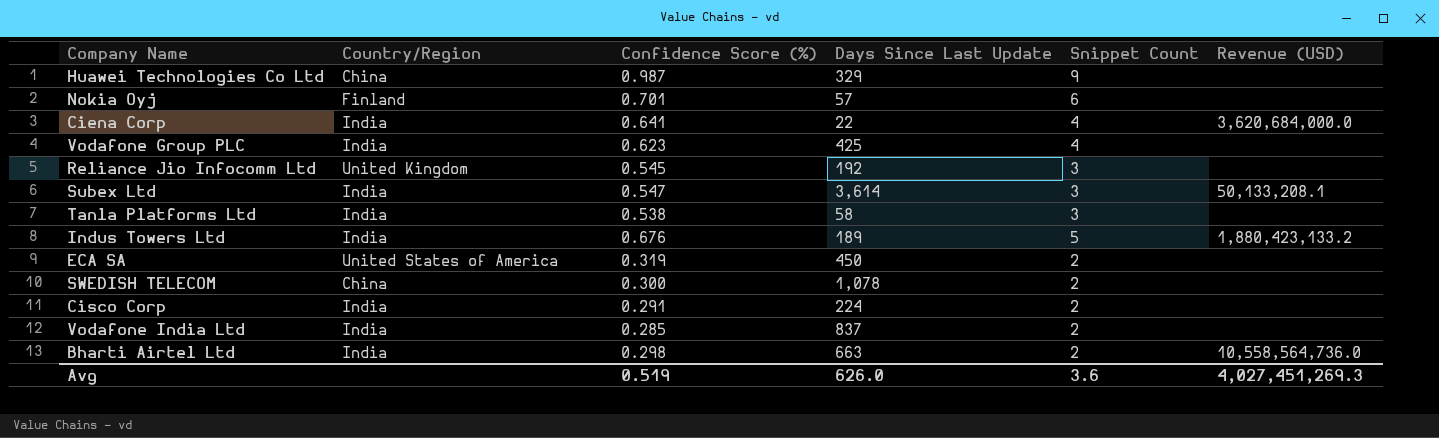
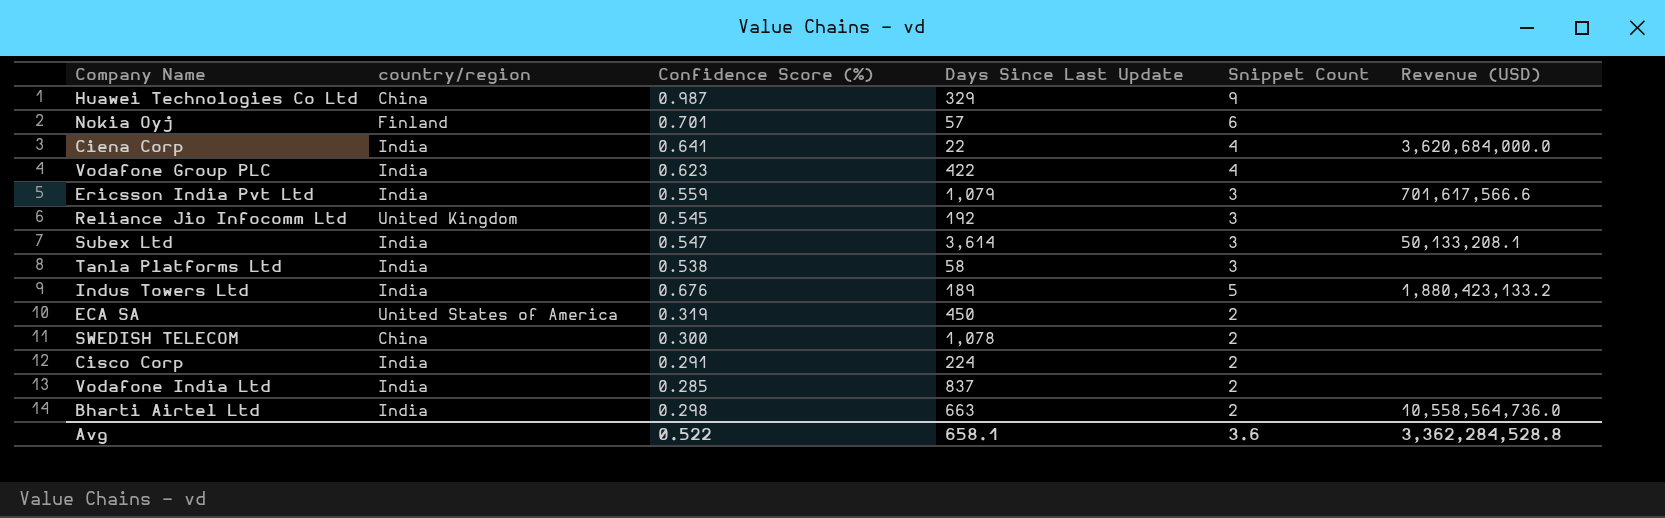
column name: Country/Region -> country/region
Vodafone Group PLC | Days Since Last Update: 425 -> 422
row Ericsson India Pvt Ltd: none -> India | 0.559 | 1,079 | 3 | 701,617,566.6
Avg | Confidence Score (%): 0.519 -> 0.522
Avg | Days Since Last Update: 626.0 -> 658.1
Avg | Revenue (USD): 4,027,451,269.3 -> 3,362,284,528.8

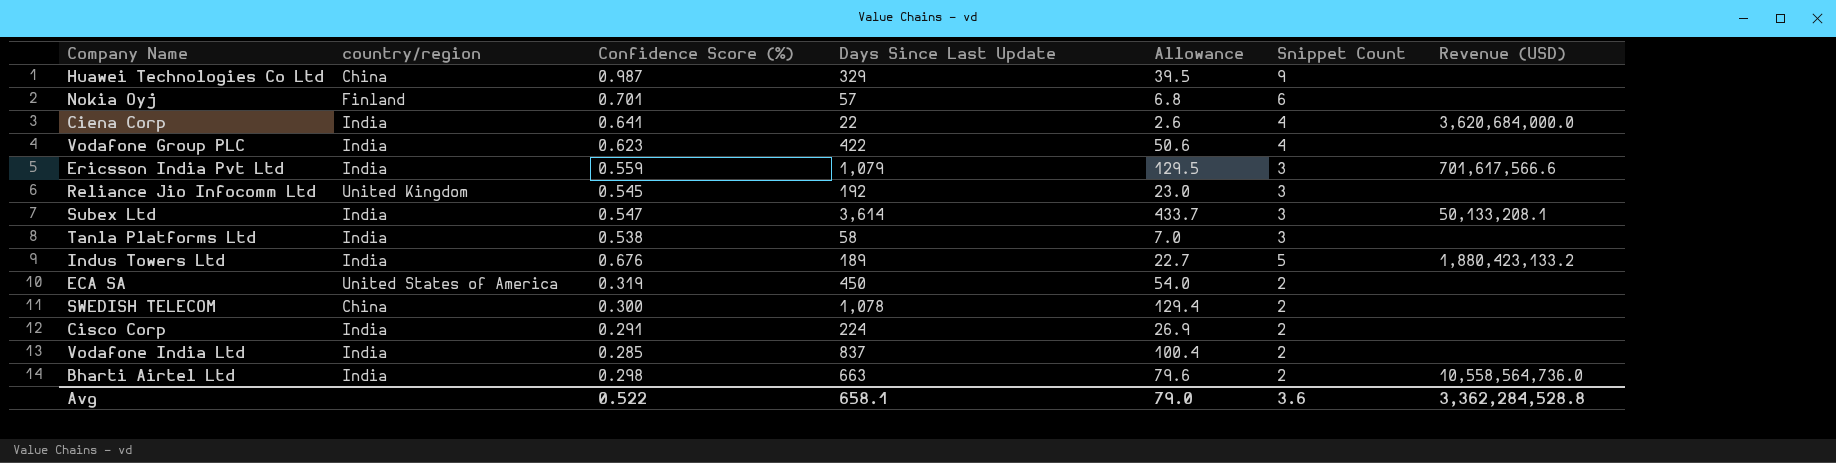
column Allowance | formula: none -> [Days Since Last Update] * 0.12

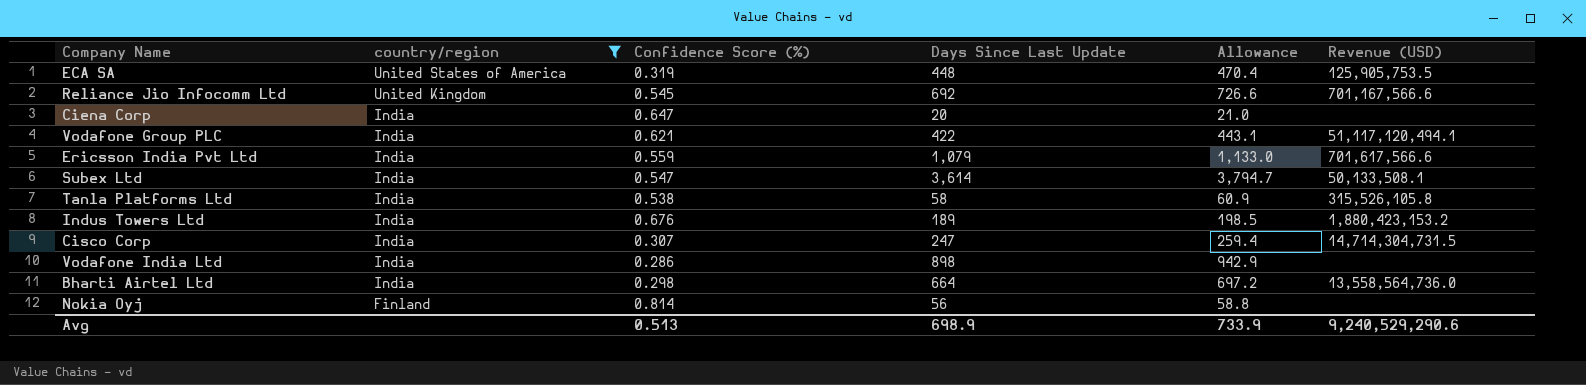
filter: none -> country/region != China
row order: none -> country/region descending
column Snippet Count | position: 6 -> none
column Allowance | formula: [Days Since Last Update] * 0.12 -> [Days Since Last Update] * 1.05
ECA SA | Days Since Last Update: 450 -> 448
ECA SA | Revenue (USD): none -> 125,905,753.5
Reliance Jio Infocomm Ltd | Days Since Last Update: 192 -> 692
Reliance Jio Infocomm Ltd | Revenue (USD): none -> 701,167,566.6
Ciena Corp | Confidence Score (%): 0.641 -> 0.647
Ciena Corp | Days Since Last Update: 22 -> 20
Ciena Corp | Revenue (USD): 3,620,684,000.0 -> none
Vodafone Group PLC | Confidence Score (%): 0.623 -> 0.621
Vodafone Group PLC | Revenue (USD): none -> 51,117,120,494.1
Subex Ltd | Revenue (USD): 50,133,208.1 -> 50,133,508.1
Tanla Platforms Ltd | Revenue (USD): none -> 315,526,105.8
Indus Towers Ltd | Revenue (USD): 1,880,423,133.2 -> 1,880,423,153.2
Cisco Corp | Confidence Score (%): 0.291 -> 0.307
Cisco Corp | Days Since Last Update: 224 -> 247
Cisco Corp | Revenue (USD): none -> 14,714,304,731.5
Vodafone India Ltd | Confidence Score (%): 0.285 -> 0.286
Vodafone India Ltd | Days Since Last Update: 837 -> 898
Bharti Airtel Ltd | Days Since Last Update: 663 -> 664
Bharti Airtel Ltd | Revenue (USD): 10,558,564,736.0 -> 13,558,564,736.0
Nokia Oyj | Confidence Score (%): 0.701 -> 0.814
Nokia Oyj | Days Since Last Update: 57 -> 56
Avg | Confidence Score (%): 0.522 -> 0.513
Avg | Days Since Last Update: 658.1 -> 698.9
Avg | Allowance: 79.0 -> 733.9
Avg | Revenue (USD): 3,362,284,528.8 -> 9,240,529,290.6

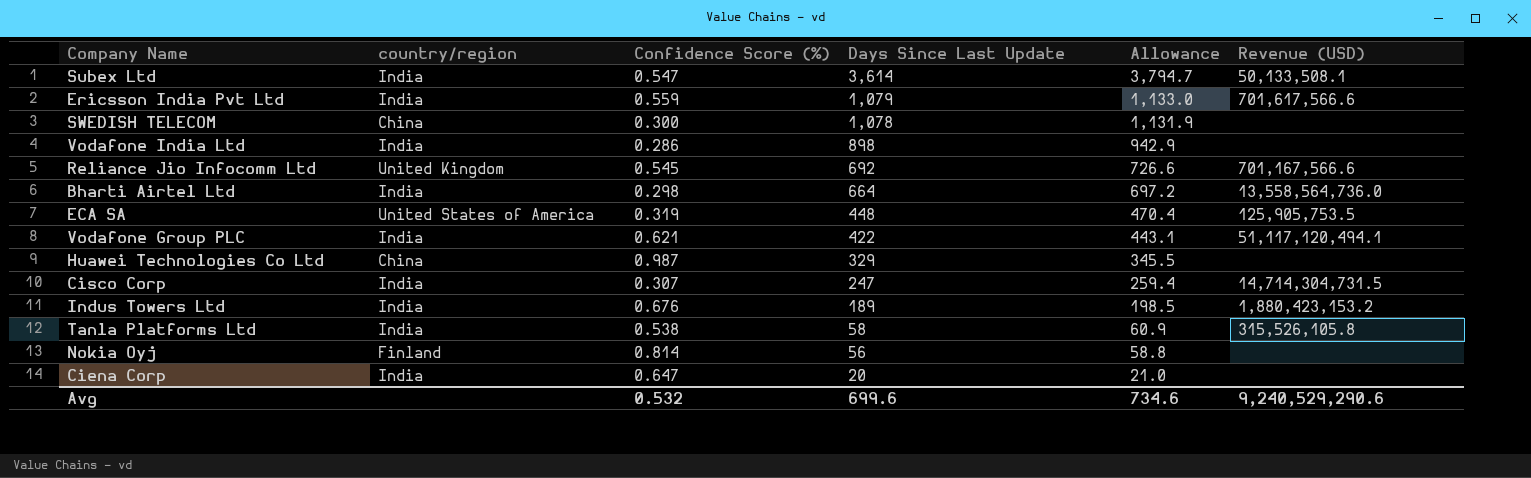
filter: country/region != China -> none
row order: country/region descending -> Days Since Last Update descending
Avg | Confidence Score (%): 0.513 -> 0.532
Avg | Days Since Last Update: 698.9 -> 699.6
Avg | Allowance: 733.9 -> 734.6

